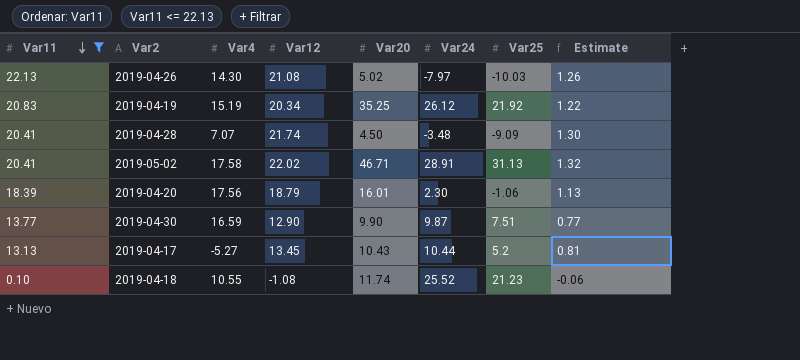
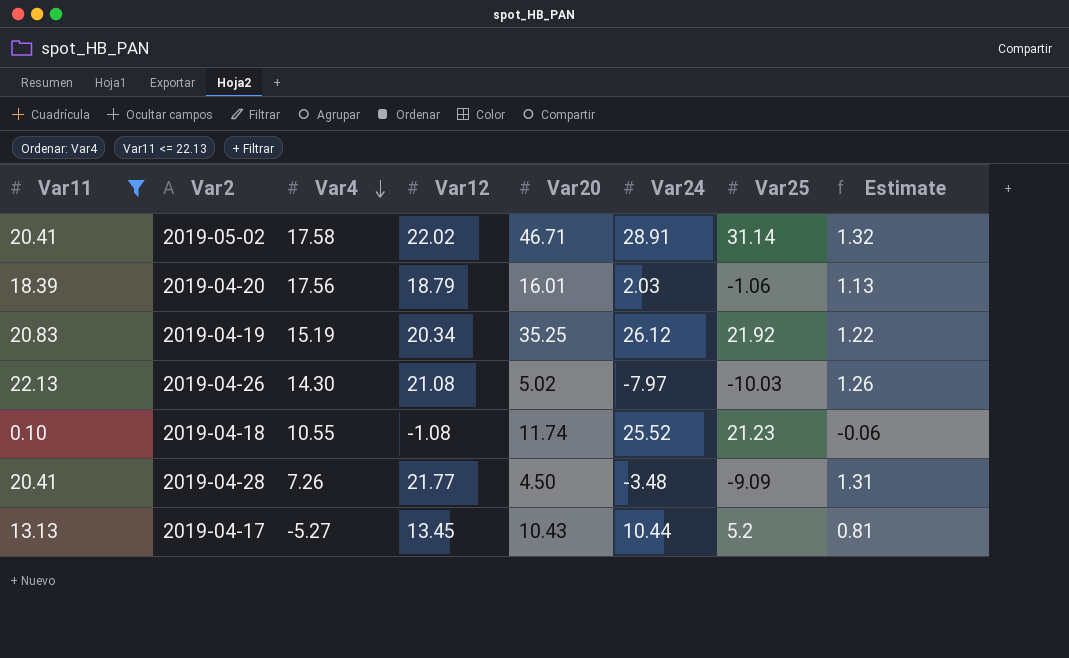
row order: Var11 descending -> Var4 descending
row 2019-04-30: 13.77 | 16.59 | 12.90 | 9.90 | 9.87 | 7.51 | 0.77 -> none
2019-05-02 | Var25: 31.13 -> 31.14
2019-04-20 | Var24: 2.30 -> 2.03
2019-04-28 | Var4: 7.07 -> 7.26
2019-04-28 | Var12: 21.74 -> 21.77
2019-04-28 | Estimate: 1.30 -> 1.31

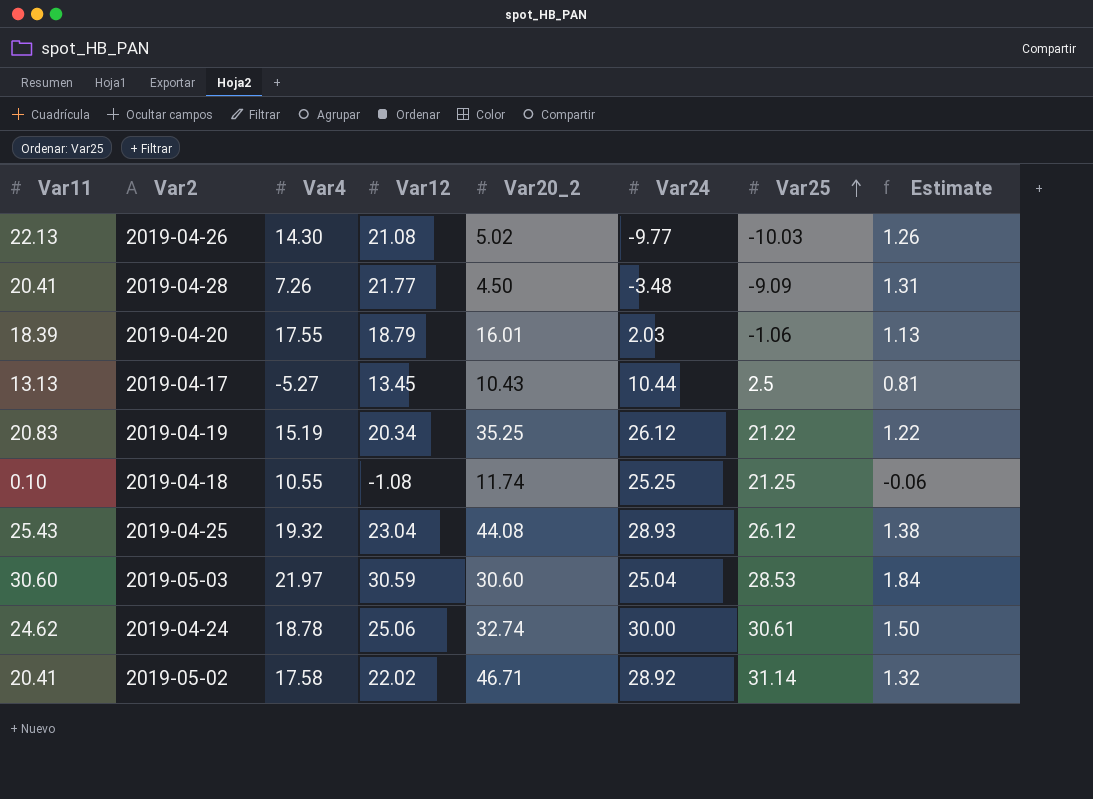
filter: Var11 <= 22.13 -> none
row order: Var4 descending -> Var25 ascending
column name: Var20 -> Var20_2
2019-04-26 | Var24: -7.97 -> -9.77
2019-04-20 | Var4: 17.56 -> 17.55
2019-04-17 | Var25: 5.2 -> 2.5
2019-04-19 | Var25: 21.92 -> 21.22
2019-04-18 | Var24: 25.52 -> 25.25
2019-04-18 | Var25: 21.23 -> 21.25
2019-05-02 | Var24: 28.91 -> 28.92

